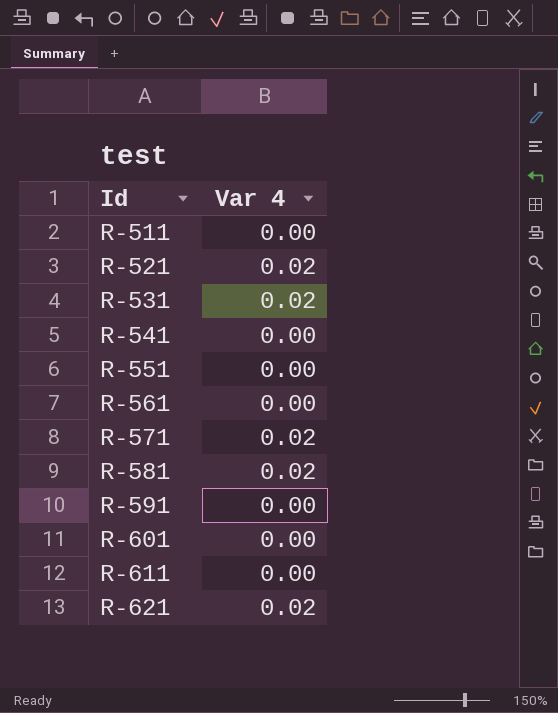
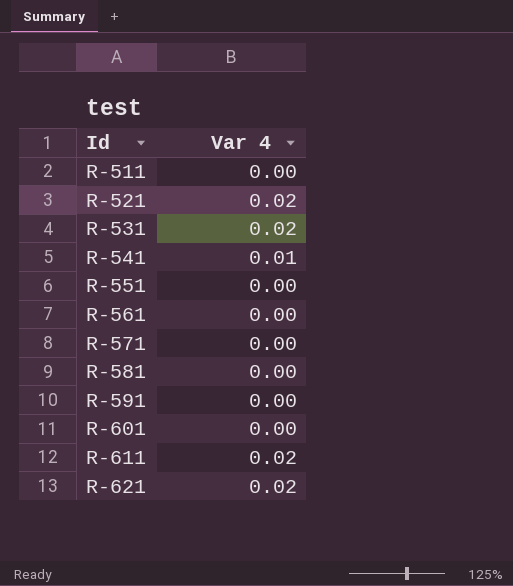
R-541 | Var 4: 0.00 -> 0.01
R-571 | Var 4: 0.02 -> 0.00
R-581 | Var 4: 0.02 -> 0.00
R-611 | Var 4: 0.00 -> 0.02

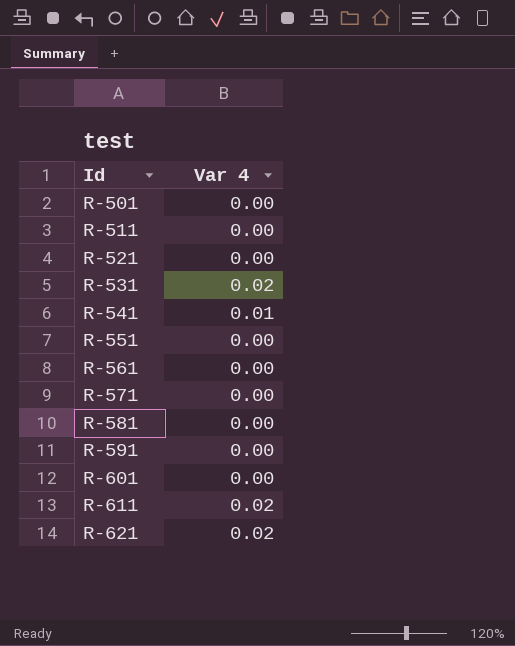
row R-501: none -> 0.00
R-521 | Var 4: 0.02 -> 0.00

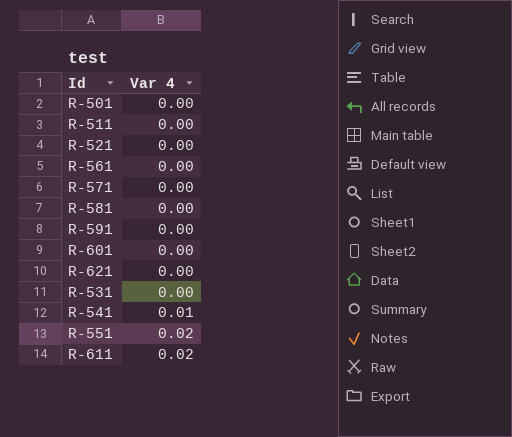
row order: Id ascending -> Var 4 ascending
R-621 | Var 4: 0.02 -> 0.00
R-531 | Var 4: 0.02 -> 0.00
R-551 | Var 4: 0.00 -> 0.02

